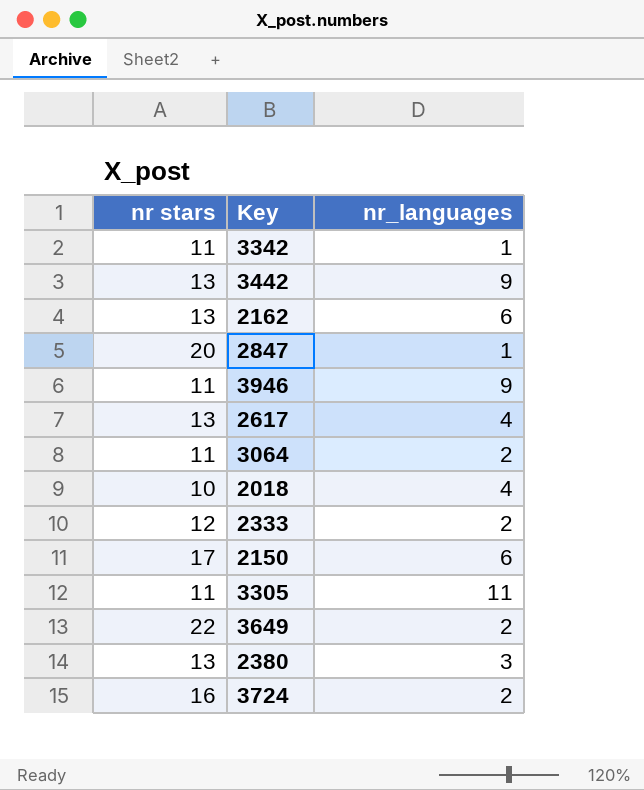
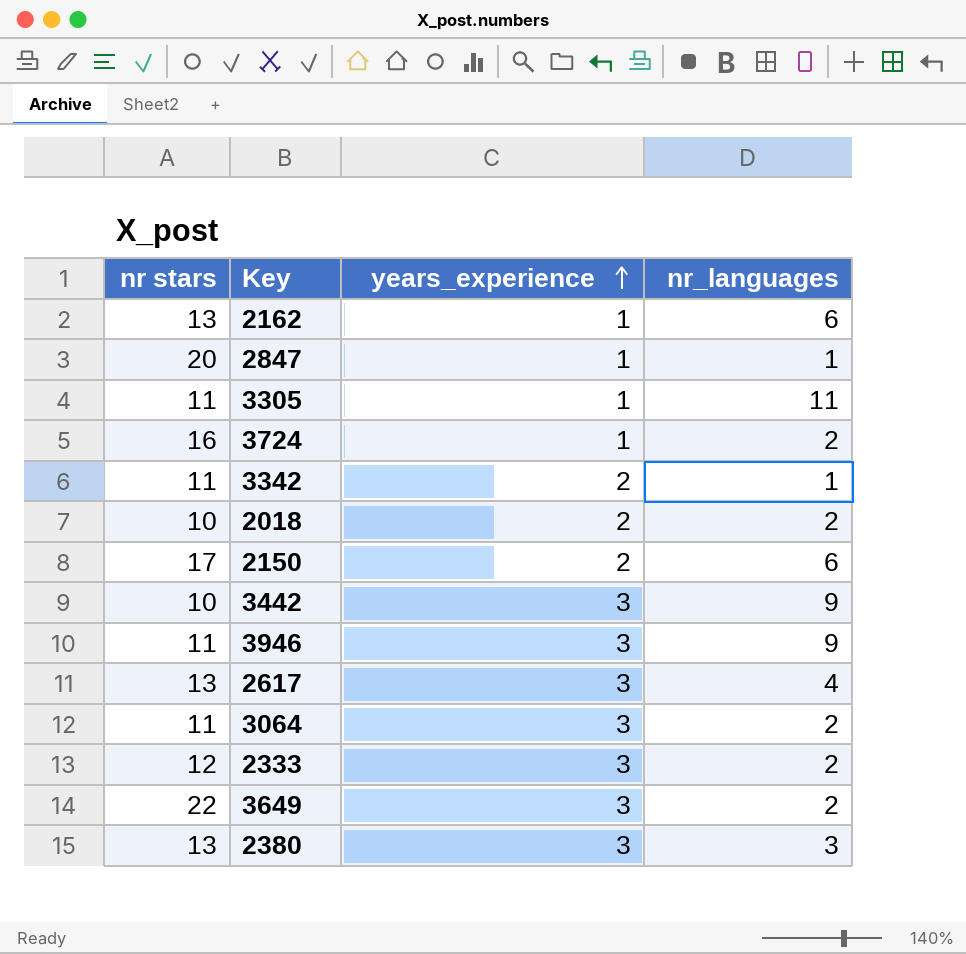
row order: none -> years_experience ascending
column years_experience | position: none -> 3
2018 | nr_languages: 4 -> 2
3442 | nr stars: 13 -> 10

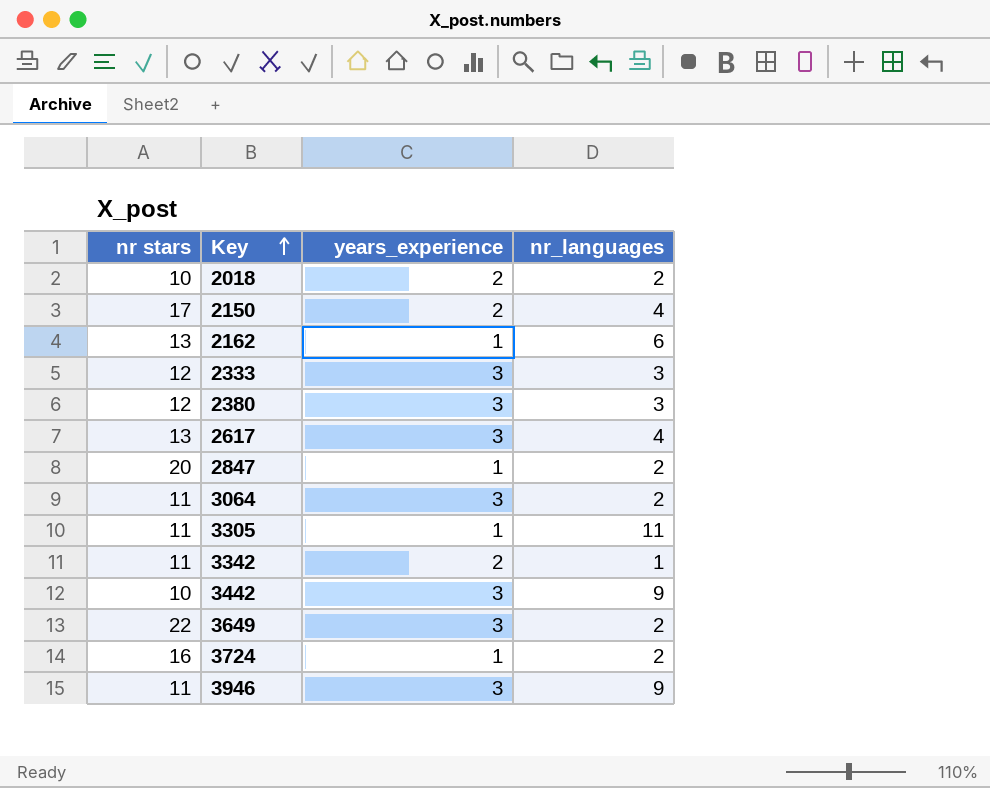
row order: years_experience ascending -> Key ascending
2150 | nr_languages: 6 -> 4
2333 | nr_languages: 2 -> 3
2380 | nr stars: 13 -> 12
2847 | nr_languages: 1 -> 2

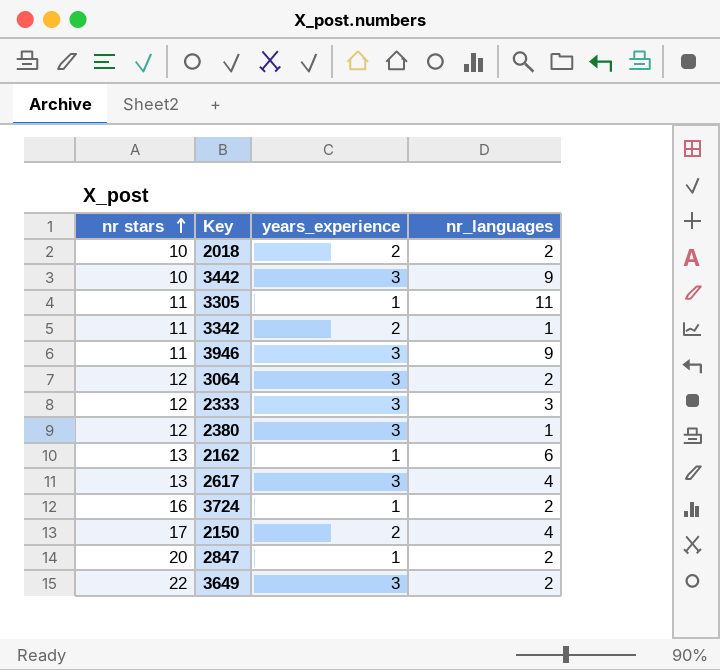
row order: Key ascending -> nr stars ascending
3064 | nr stars: 11 -> 12
2380 | nr_languages: 3 -> 1

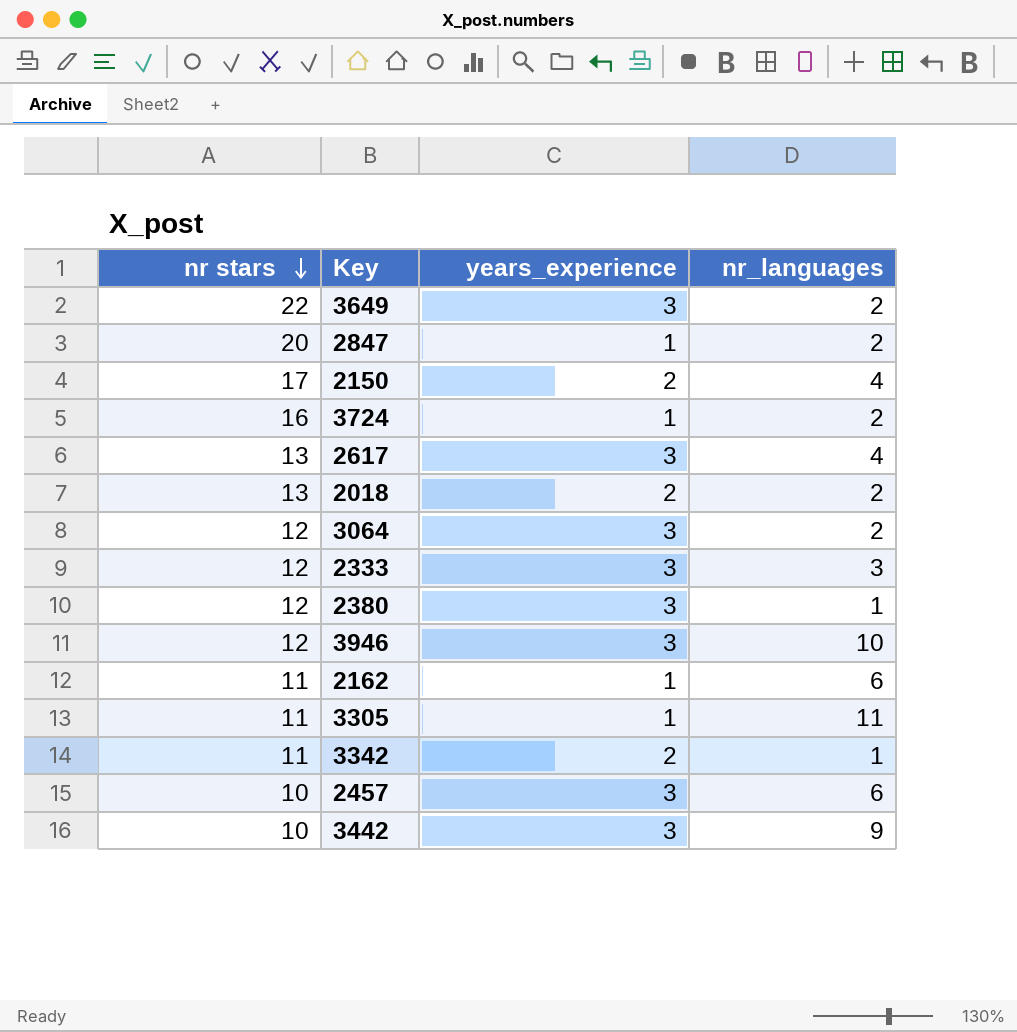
row order: nr stars ascending -> nr stars descending
2018 | nr stars: 10 -> 13
3946 | nr stars: 11 -> 12
3946 | nr_languages: 9 -> 10
2162 | nr stars: 13 -> 11
row 2457: none -> 10 | 3 | 6

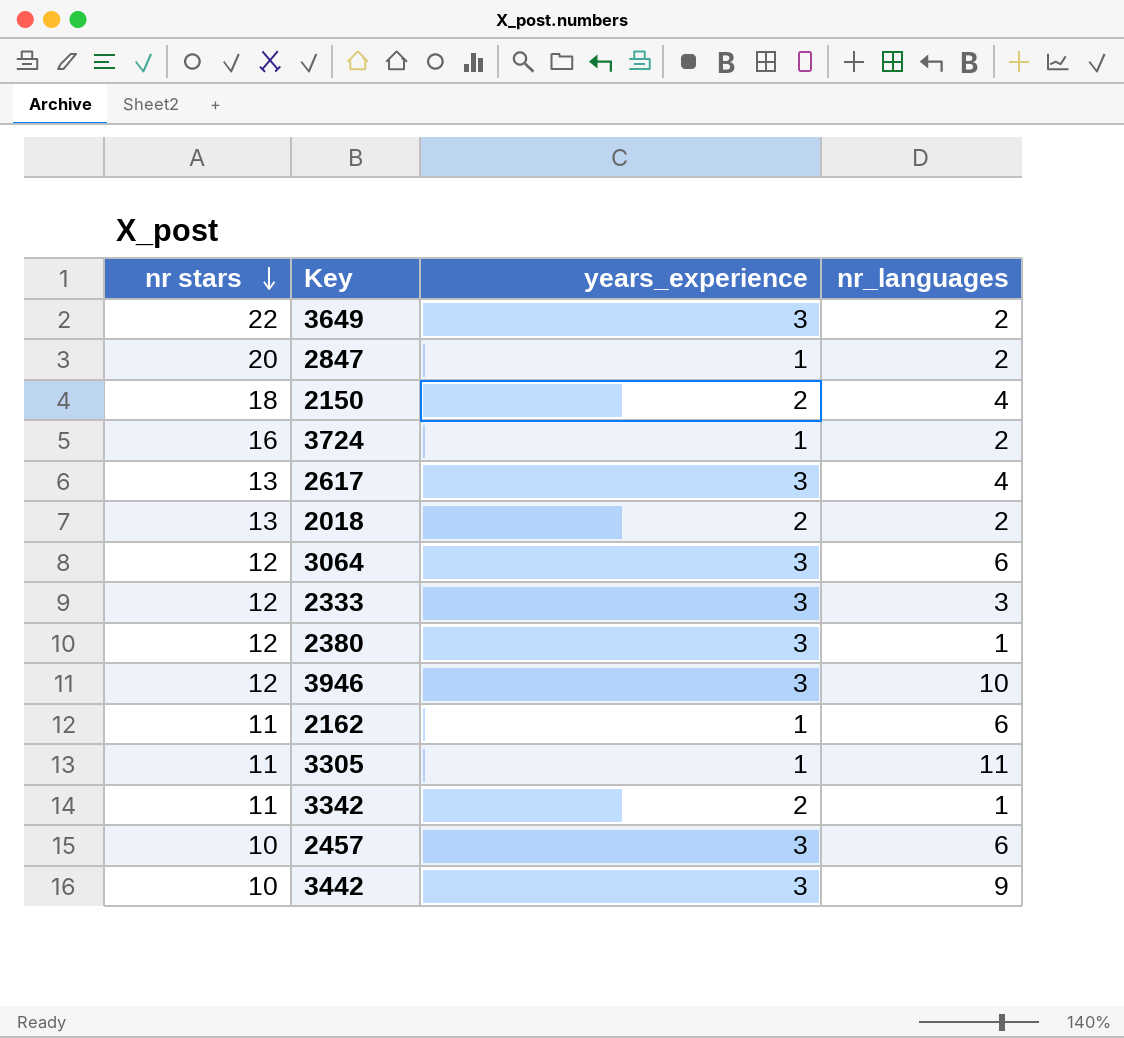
2150 | nr stars: 17 -> 18
3064 | nr_languages: 2 -> 6

